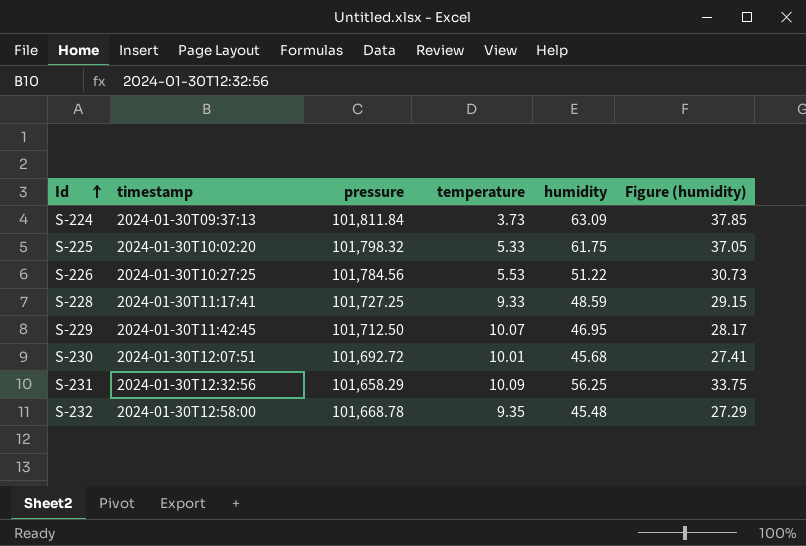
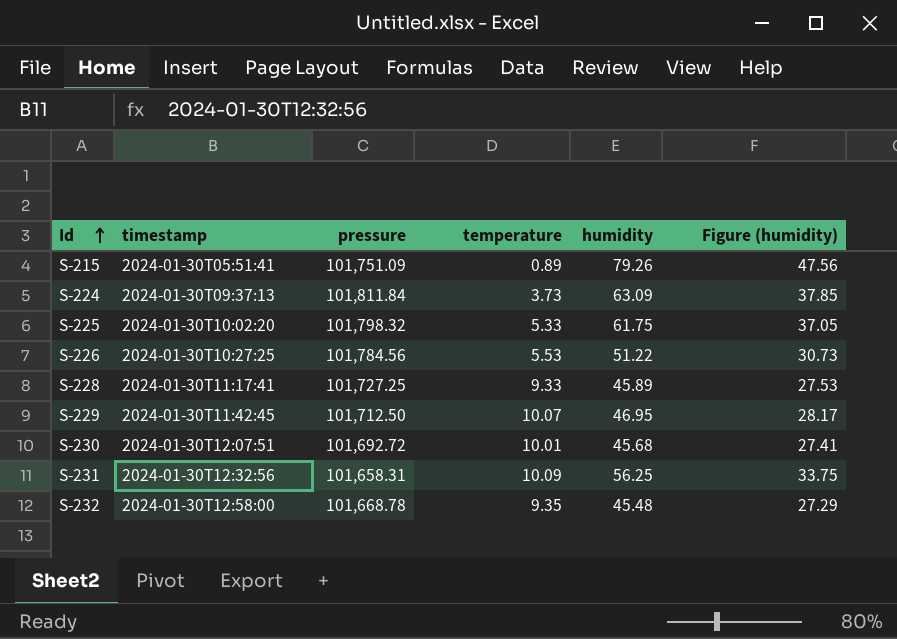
row S-215: none -> 2024-01-30T05:51:41 | 101,751.09 | 0.89 | 79.26 | 47.56
S-228 | humidity: 48.59 -> 45.89
S-228 | Figure (humidity): 29.15 -> 27.53
S-231 | pressure: 101,658.29 -> 101,658.31

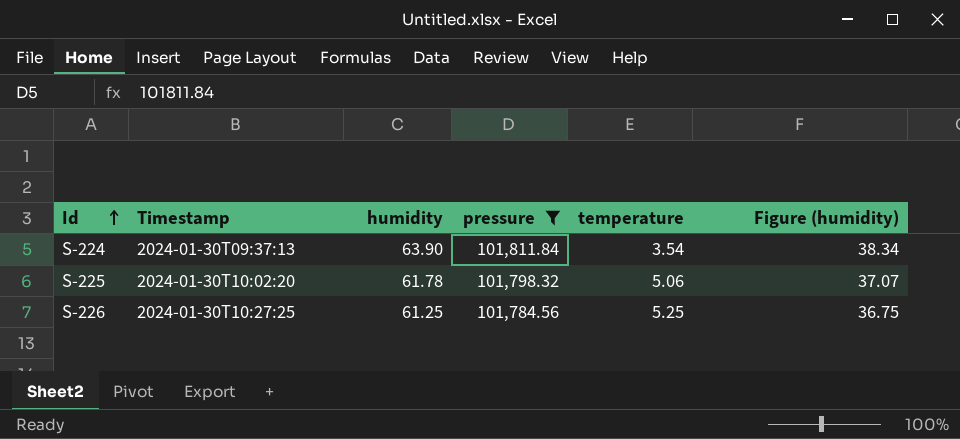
filter: none -> pressure >= 101,784.56
column name: timestamp -> Timestamp
column humidity | position: 5 -> 3
S-224 | humidity: 63.09 -> 63.90
S-224 | temperature: 3.73 -> 3.54
S-224 | Figure (humidity): 37.85 -> 38.34
S-225 | humidity: 61.75 -> 61.78
S-225 | temperature: 5.33 -> 5.06
S-225 | Figure (humidity): 37.05 -> 37.07
S-226 | humidity: 51.22 -> 61.25
S-226 | temperature: 5.53 -> 5.25
S-226 | Figure (humidity): 30.73 -> 36.75

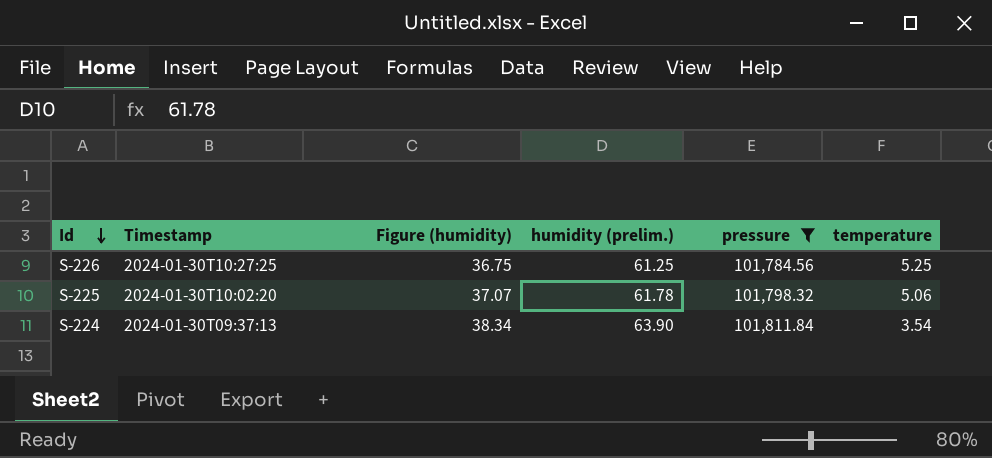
row order: Id ascending -> Id descending
column Figure (humidity) | position: 6 -> 3
column name: humidity -> humidity (prelim.)

